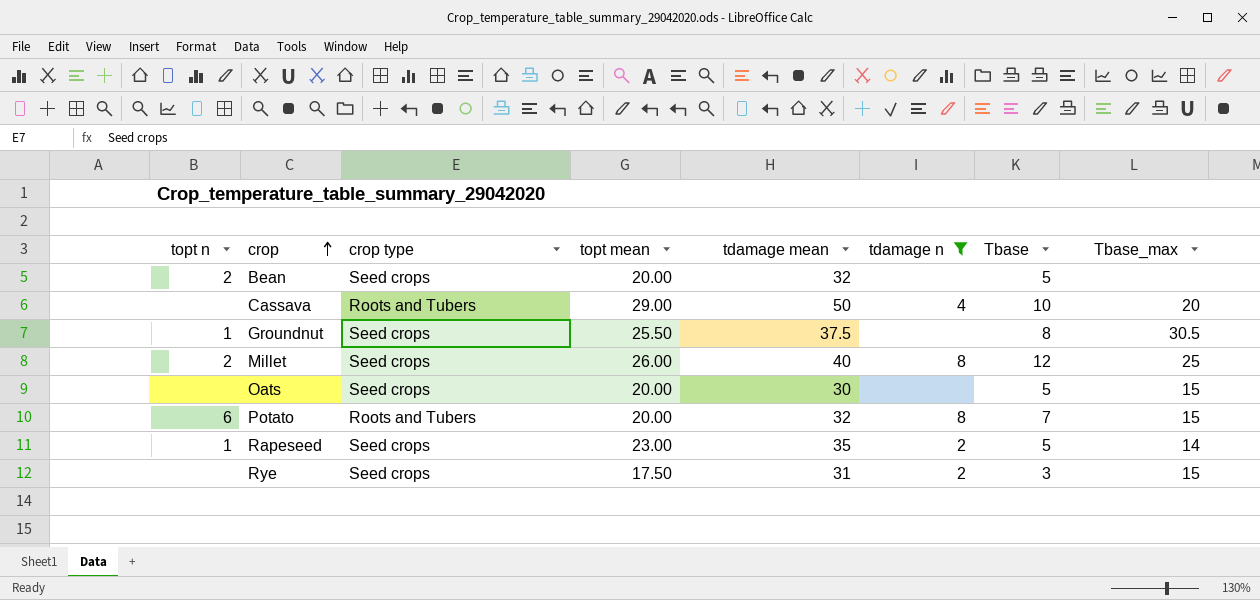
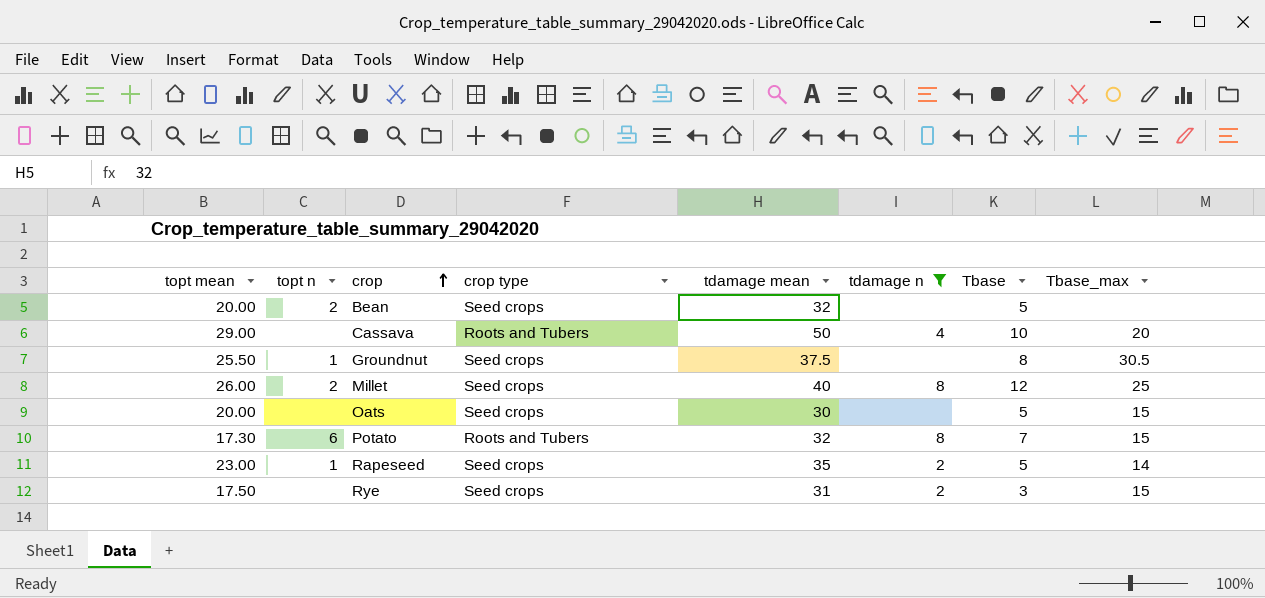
column topt mean | position: 4 -> 1
Potato | topt mean: 20.00 -> 17.30

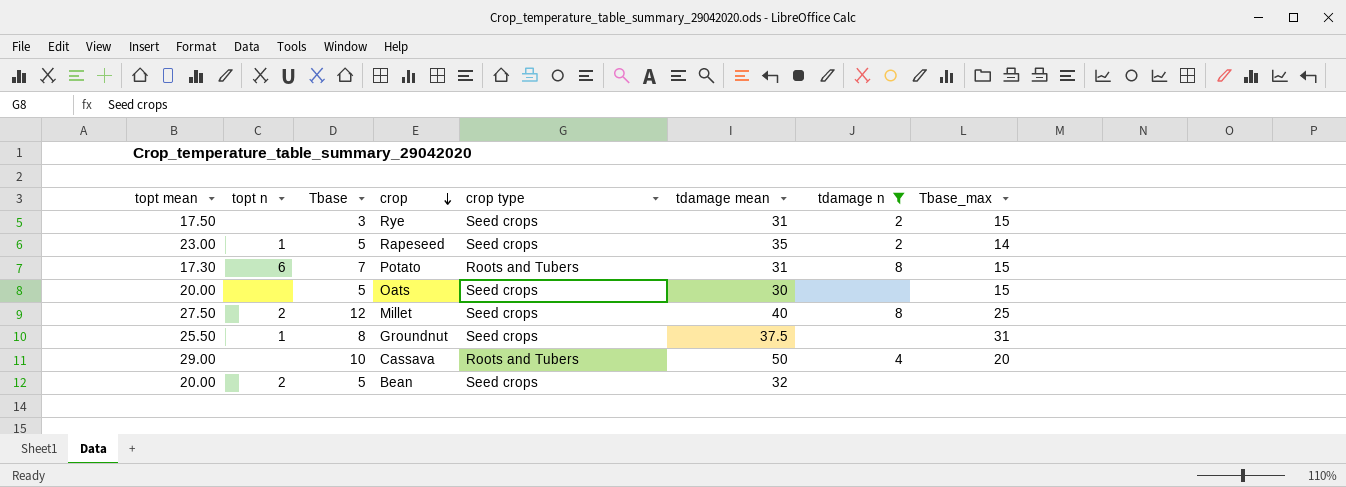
row order: crop ascending -> crop descending
column Tbase | position: 7 -> 3
Potato | tdamage mean: 32 -> 31
Millet | topt mean: 26.00 -> 27.50
Groundnut | Tbase_max: 30.5 -> 31

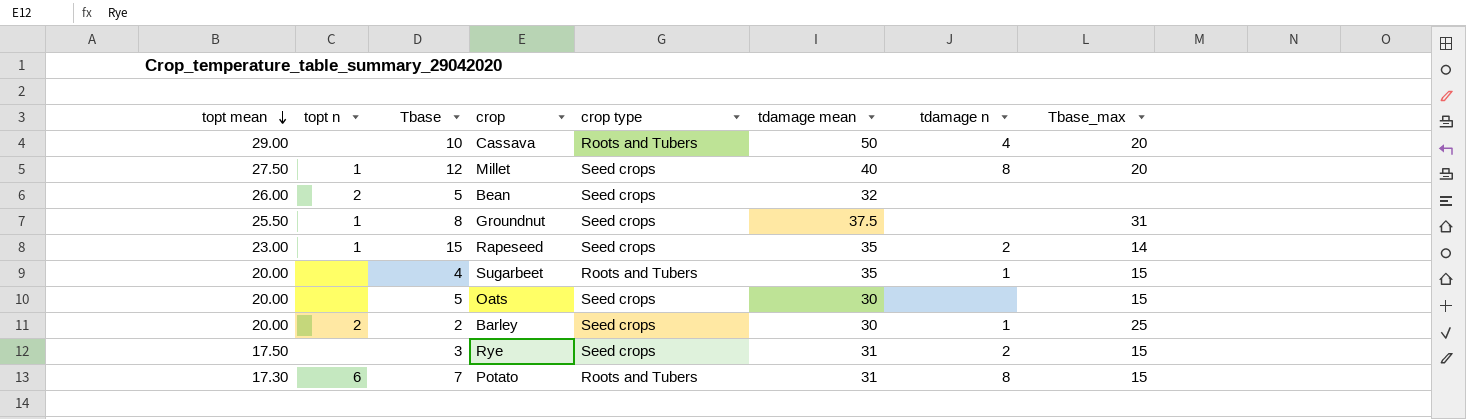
filter: tdamage n != 1 -> none
row order: crop descending -> topt mean descending
Millet | topt n: 2 -> 1
Millet | Tbase_max: 25 -> 20
Bean | topt mean: 20.00 -> 26.00
Rapeseed | Tbase: 5 -> 15

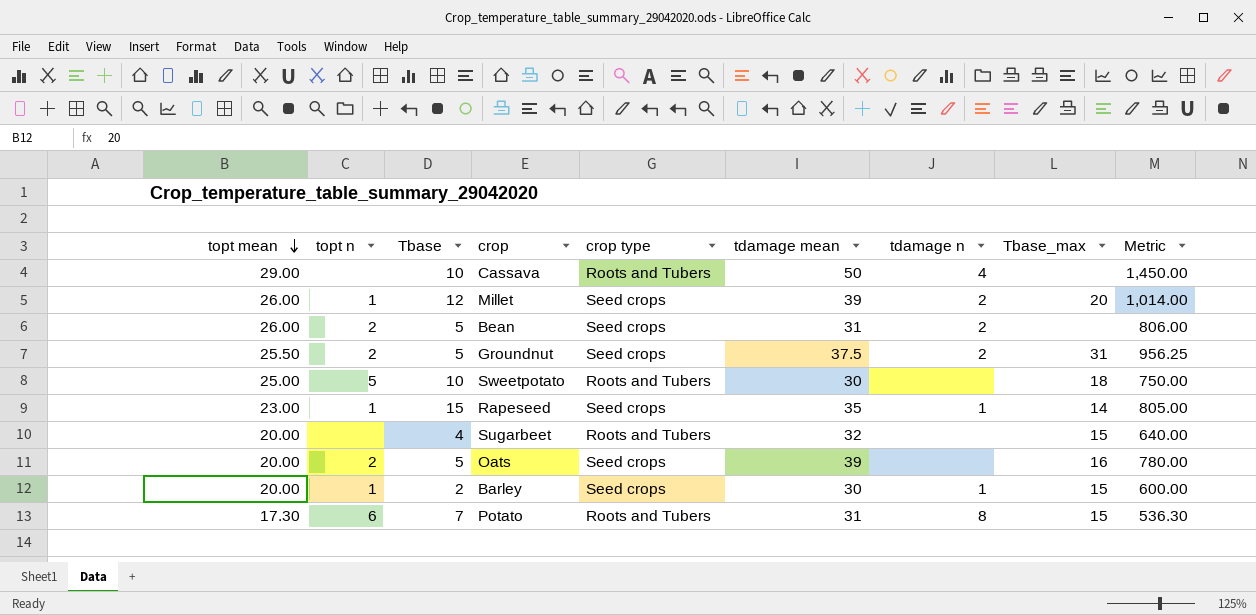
column Metric | formula: none -> [topt mean] * [tdamage mean]
row Rye: 17.50 | none | 3 | Seed crops | 31 | 2 | 15 -> none
Cassava | Tbase_max: 20 -> none
Millet | topt mean: 27.50 -> 26.00
Millet | tdamage mean: 40 -> 39
Millet | tdamage n: 8 -> 2
Bean | tdamage mean: 32 -> 31
Bean | tdamage n: none -> 2
Groundnut | topt n: 1 -> 2
Groundnut | Tbase: 8 -> 5
Groundnut | tdamage n: none -> 2
row Sweetpotato: none -> 25.00 | 5 | 10 | Roots and Tubers | 30 | none | 18 | 750.00
Rapeseed | tdamage n: 2 -> 1
Sugarbeet | tdamage mean: 35 -> 32
Sugarbeet | tdamage n: 1 -> none
Oats | topt n: none -> 2
Oats | tdamage mean: 30 -> 39
Oats | Tbase_max: 15 -> 16
Barley | topt n: 2 -> 1
Barley | Tbase_max: 25 -> 15

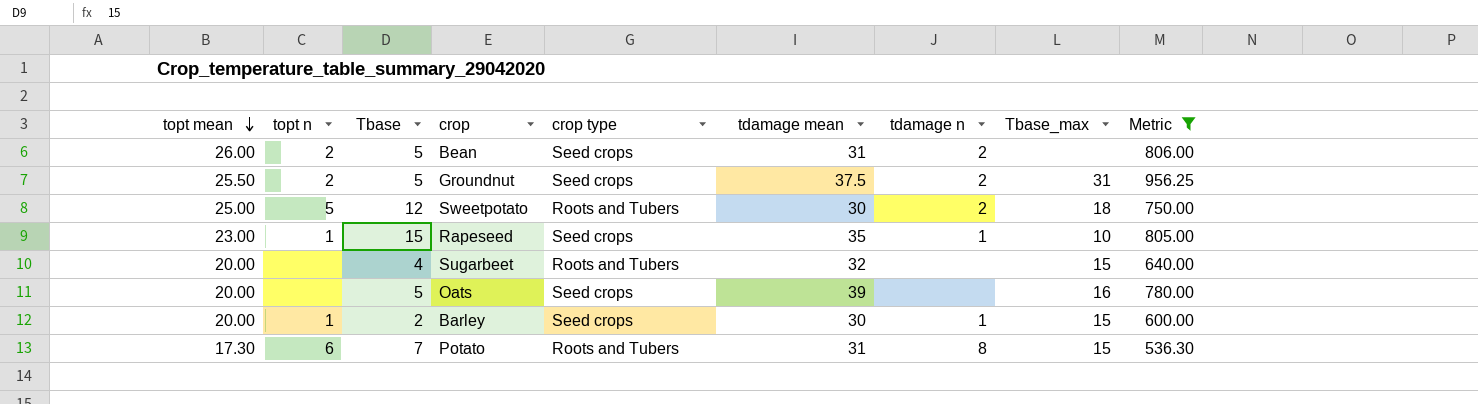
filter: none -> Metric <= 956.25
Sweetpotato | Tbase: 10 -> 12
Sweetpotato | tdamage n: none -> 2
Rapeseed | Tbase_max: 14 -> 10
Oats | topt n: 2 -> none

